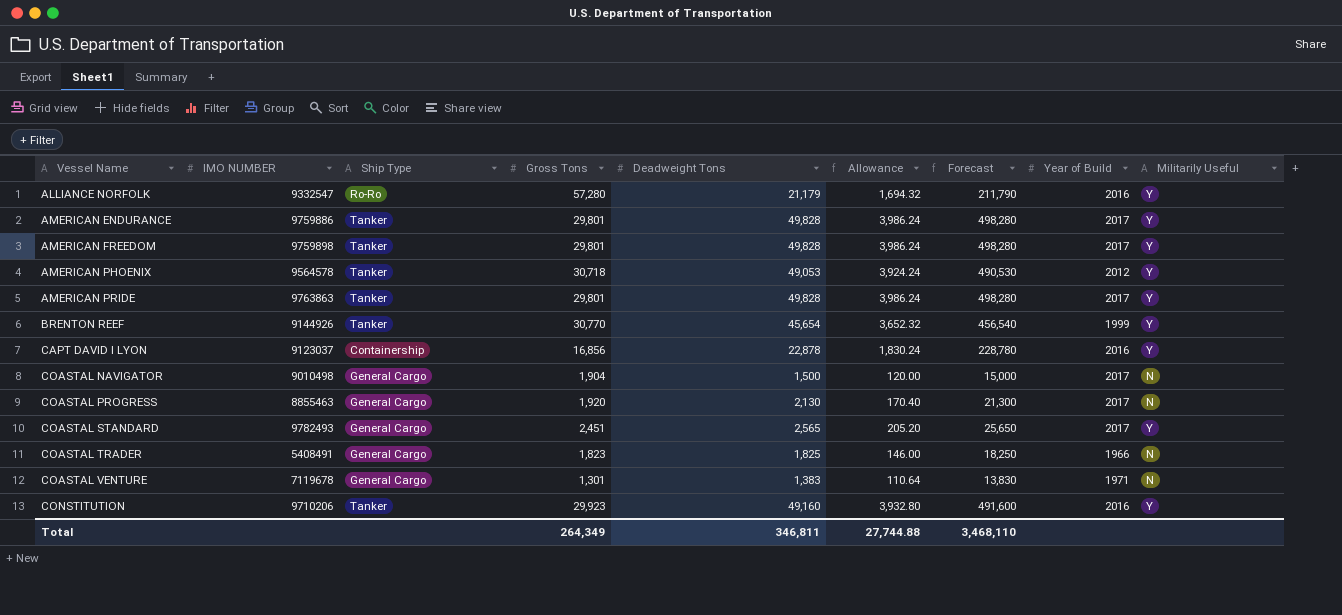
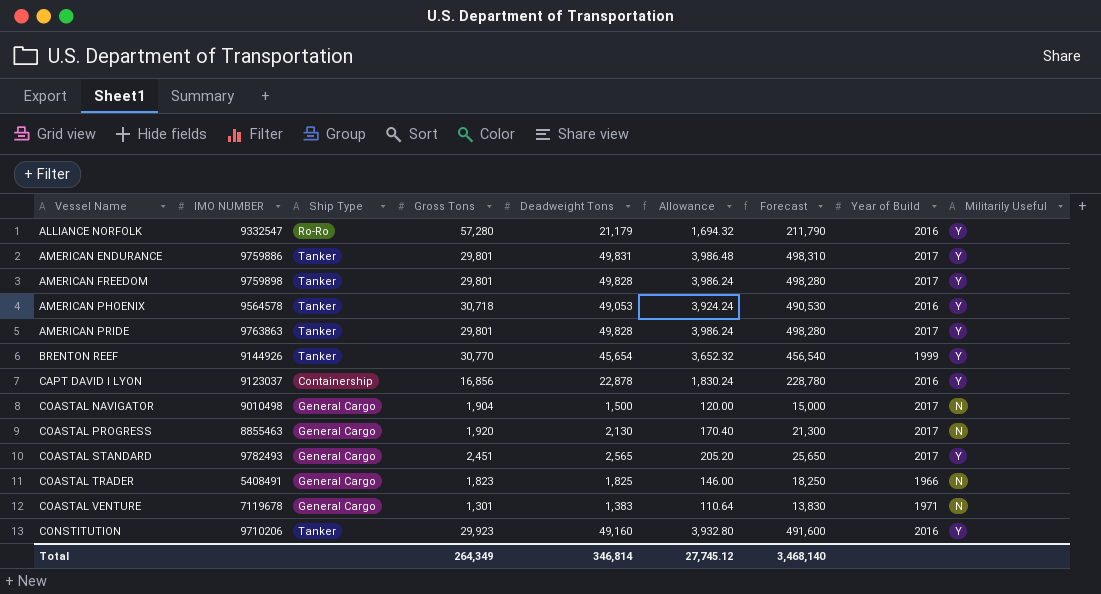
AMERICAN ENDURANCE | Deadweight Tons: 49,828 -> 49,831
AMERICAN ENDURANCE | Allowance: 3,986.24 -> 3,986.48
AMERICAN ENDURANCE | Forecast: 498,280 -> 498,310
AMERICAN PHOENIX | Year of Build: 2012 -> 2016
Total | Deadweight Tons: 346,811 -> 346,814
Total | Allowance: 27,744.88 -> 27,745.12
Total | Forecast: 3,468,110 -> 3,468,140

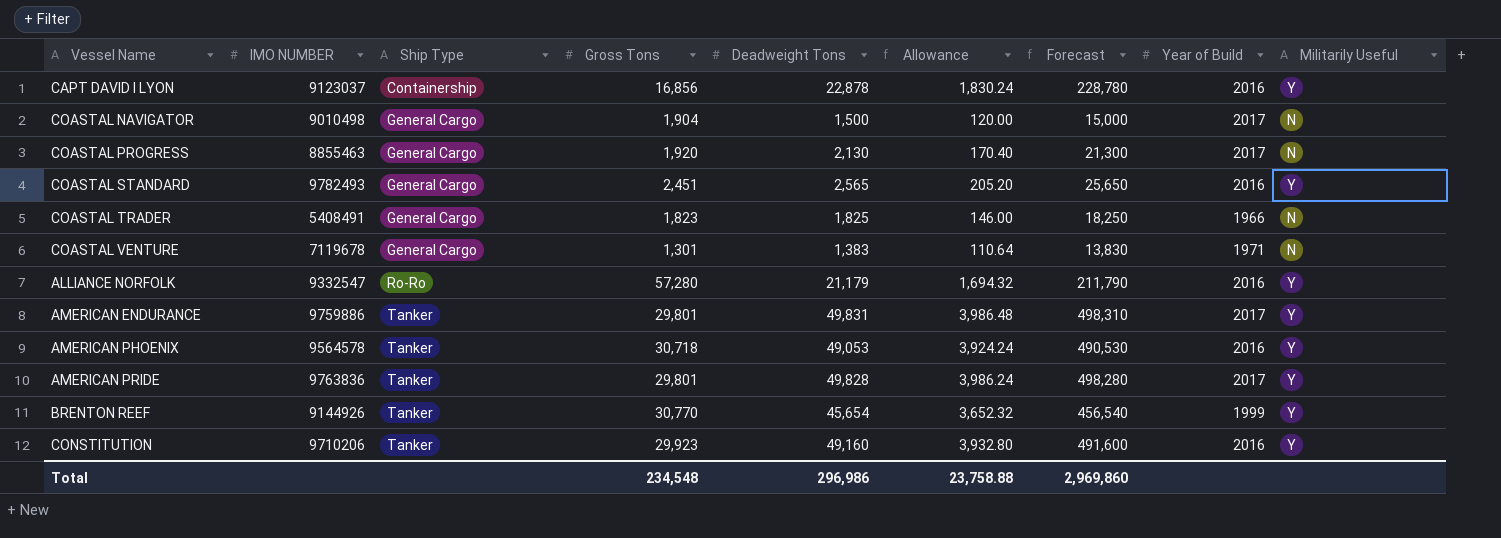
row order: Vessel Name ascending -> Ship Type ascending
row AMERICAN FREEDOM: 9759898 | Tanker | 29,801 | 49,828 | 3,986.24 | 498,280 | 2017 | Y -> none
COASTAL STANDARD | Year of Build: 2017 -> 2016
AMERICAN PRIDE | IMO NUMBER: 9763863 -> 9763836
Total | Gross Tons: 264,349 -> 234,548
Total | Deadweight Tons: 346,814 -> 296,986
Total | Allowance: 27,745.12 -> 23,758.88
Total | Forecast: 3,468,140 -> 2,969,860

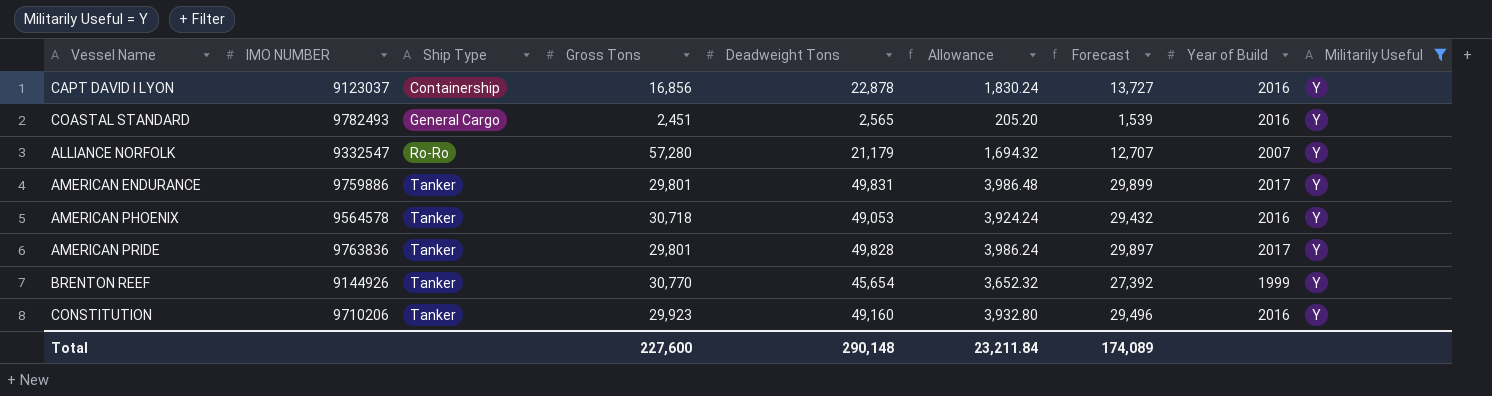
filter: none -> Militarily Useful = Y
column Forecast | formula: [Deadweight Tons] * 10 -> [Deadweight Tons] * 0.6
ALLIANCE NORFOLK | Year of Build: 2016 -> 2007
Total | Gross Tons: 234,548 -> 227,600
Total | Deadweight Tons: 296,986 -> 290,148
Total | Allowance: 23,758.88 -> 23,211.84
Total | Forecast: 2,969,860 -> 174,089

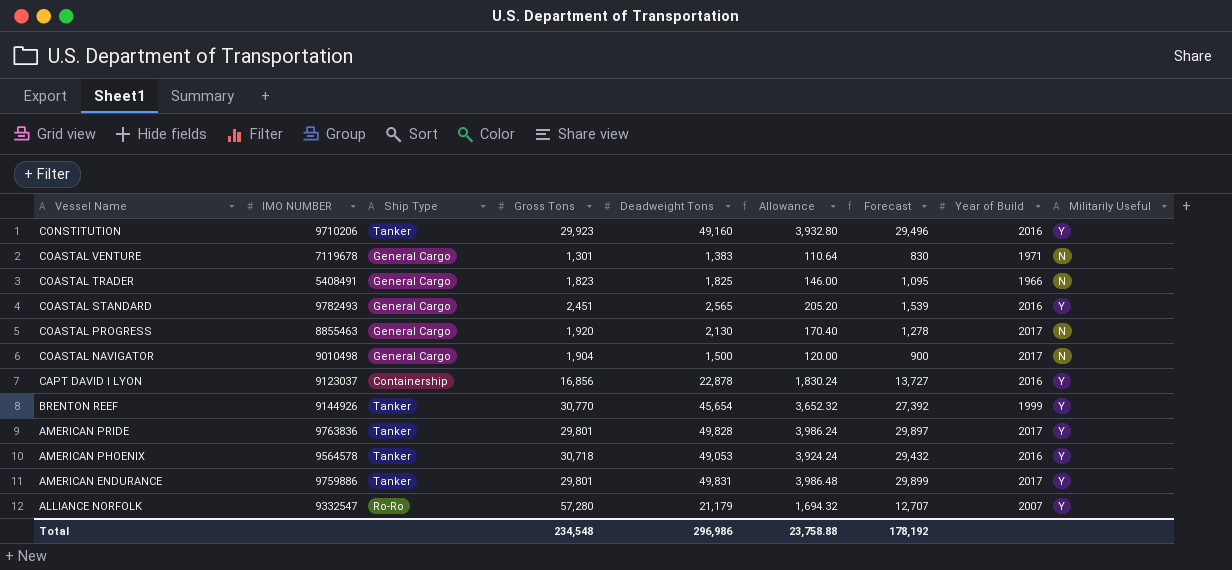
filter: Militarily Useful = Y -> none
row order: Ship Type ascending -> Vessel Name descending
Total | Gross Tons: 227,600 -> 234,548
Total | Deadweight Tons: 290,148 -> 296,986
Total | Allowance: 23,211.84 -> 23,758.88
Total | Forecast: 174,089 -> 178,192

